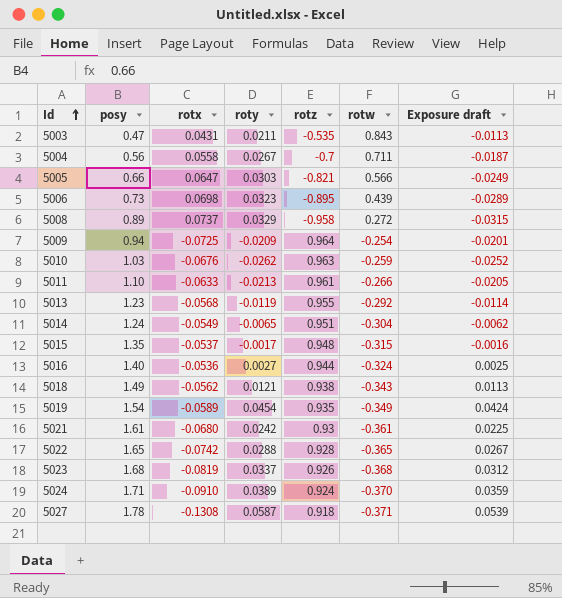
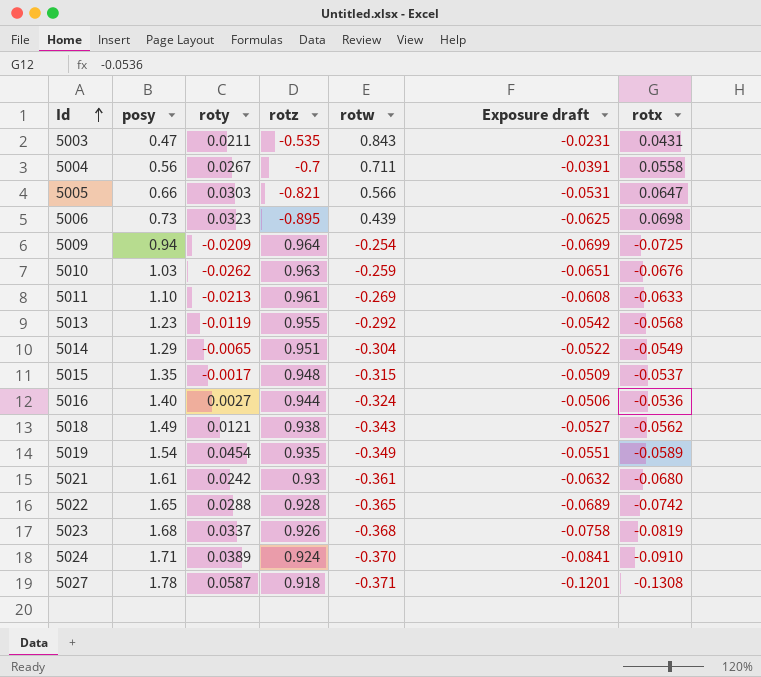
column Exposure draft | formula: [roty] * [rotz] -> [rotz] * [rotx]
column rotx | position: 3 -> 7
row 5008: 0.89 | 0.0737 | 0.0329 | -0.958 | 0.272 | -0.0315 -> none
5011 | rotw: -0.266 -> -0.269
5014 | posy: 1.24 -> 1.29

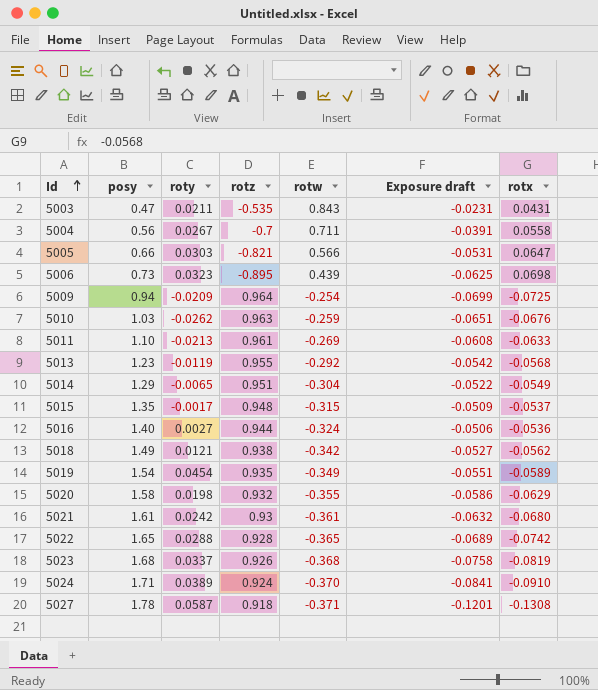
5018 | rotw: -0.343 -> -0.342
row 5020: none -> 1.58 | 0.0198 | 0.932 | -0.355 | -0.0586 | -0.0629

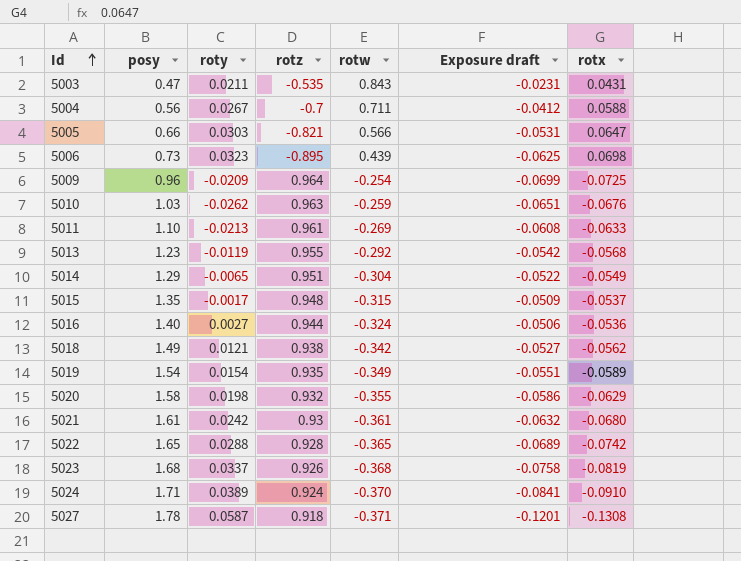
5004 | Exposure draft: -0.0391 -> -0.0412
5004 | rotx: 0.0558 -> 0.0588
5009 | posy: 0.94 -> 0.96
5019 | roty: 0.0454 -> 0.0154

